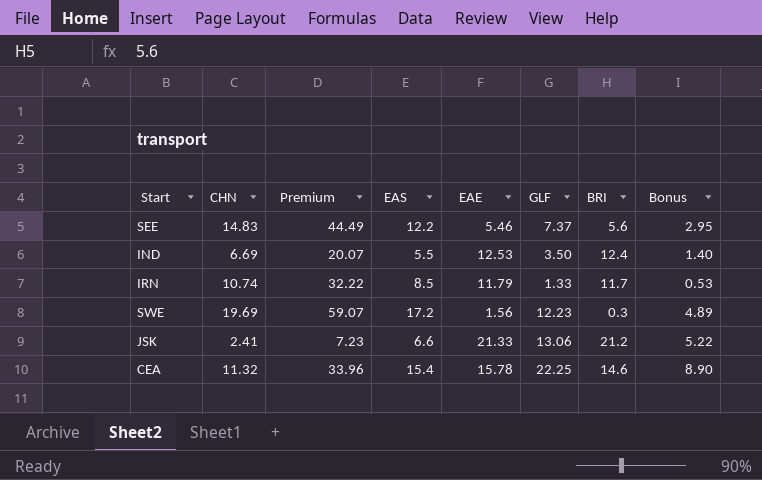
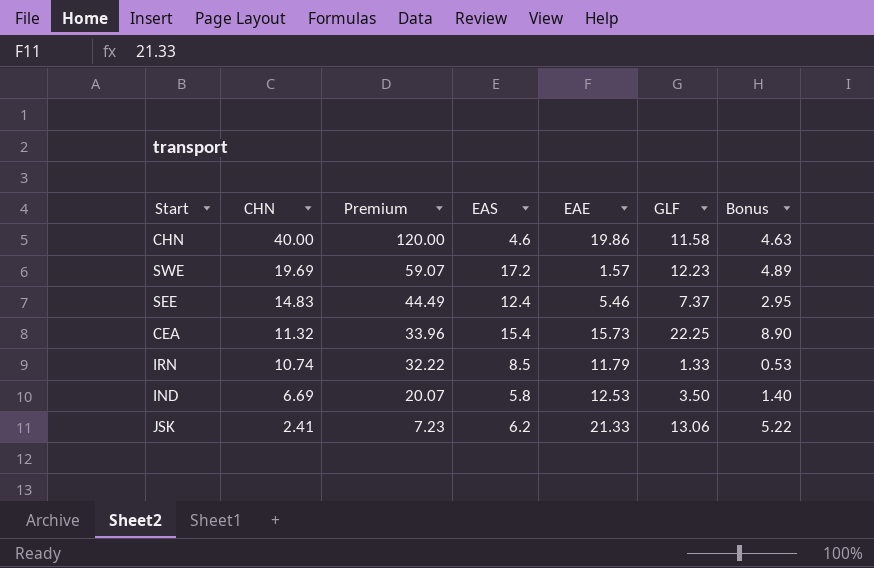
row order: none -> CHN descending
column BRI | position: 7 -> none
row CHN: none -> 40.00 | 120.00 | 4.6 | 19.86 | 11.58 | 4.63
SWE | EAE: 1.56 -> 1.57
SEE | EAS: 12.2 -> 12.4
CEA | EAE: 15.78 -> 15.73
IND | EAS: 5.5 -> 5.8
JSK | EAS: 6.6 -> 6.2

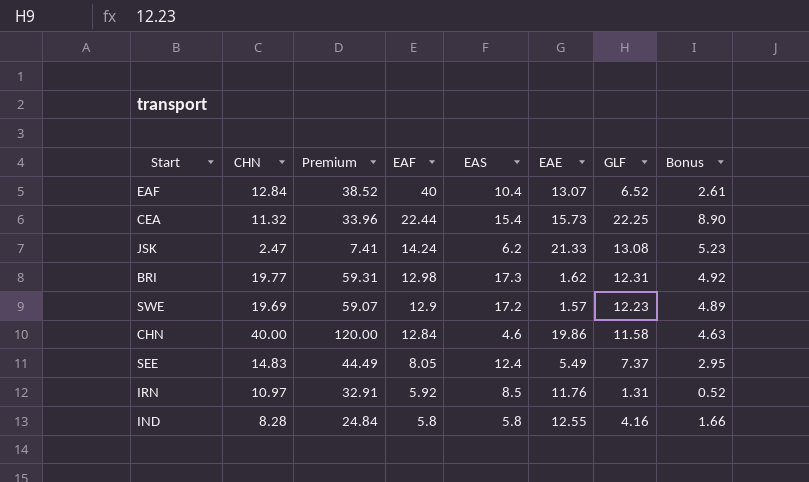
row order: CHN descending -> EAF descending
column EAF | position: none -> 4
row EAF: none -> 12.84 | 38.52 | 40 | 10.4 | 13.07 | 6.52 | 2.61
JSK | CHN: 2.41 -> 2.47
JSK | Premium: 7.23 -> 7.41
JSK | GLF: 13.06 -> 13.08
JSK | Bonus: 5.22 -> 5.23
row BRI: none -> 19.77 | 59.31 | 12.98 | 17.3 | 1.62 | 12.31 | 4.92
SEE | EAE: 5.46 -> 5.49
IRN | CHN: 10.74 -> 10.97
IRN | Premium: 32.22 -> 32.91
IRN | EAE: 11.79 -> 11.76
IRN | GLF: 1.33 -> 1.31
IRN | Bonus: 0.53 -> 0.52
IND | CHN: 6.69 -> 8.28
IND | Premium: 20.07 -> 24.84
IND | EAE: 12.53 -> 12.55
IND | GLF: 3.50 -> 4.16
IND | Bonus: 1.40 -> 1.66

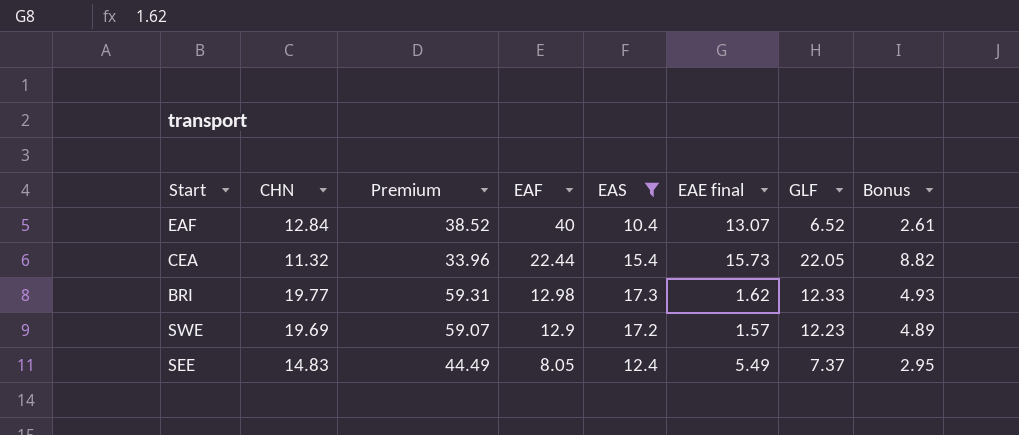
filter: none -> EAS >= 10.4
column name: EAE -> EAE final
CEA | GLF: 22.25 -> 22.05
CEA | Bonus: 8.90 -> 8.82
BRI | GLF: 12.31 -> 12.33
BRI | Bonus: 4.92 -> 4.93

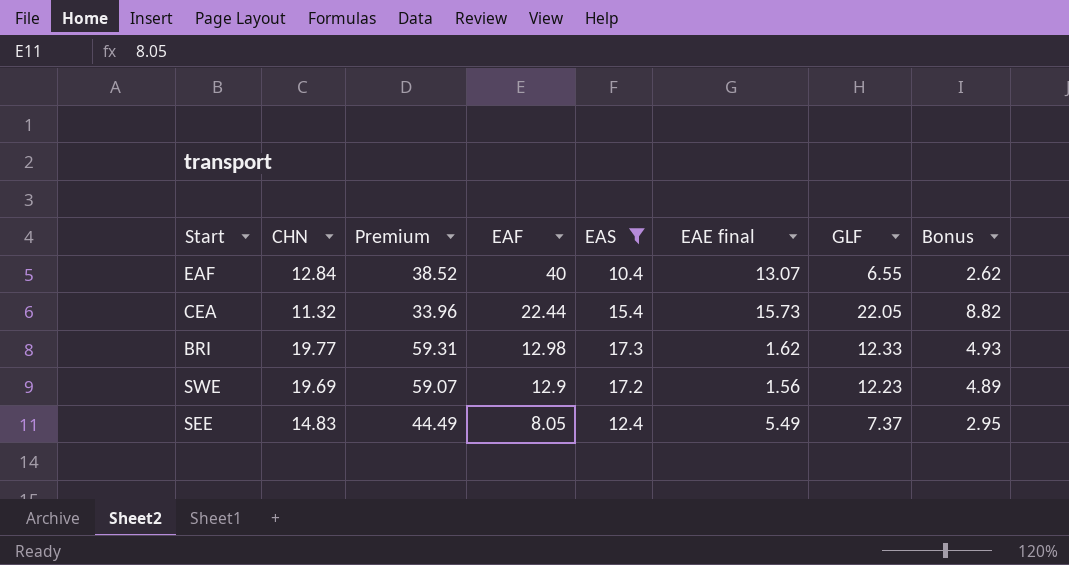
EAF | GLF: 6.52 -> 6.55
EAF | Bonus: 2.61 -> 2.62
SWE | EAE final: 1.57 -> 1.56

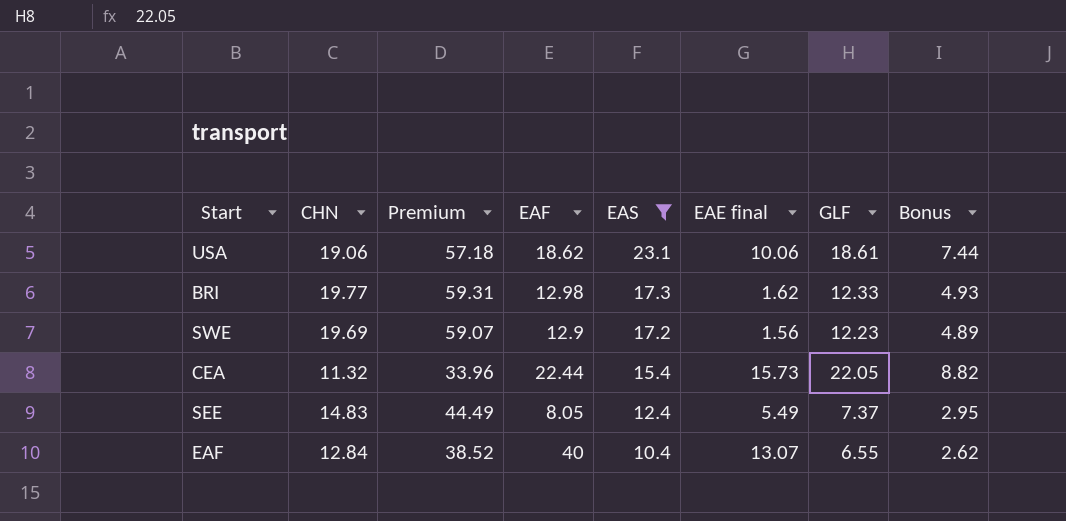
row order: EAF descending -> EAS descending
row USA: none -> 19.06 | 57.18 | 18.62 | 23.1 | 10.06 | 18.61 | 7.44

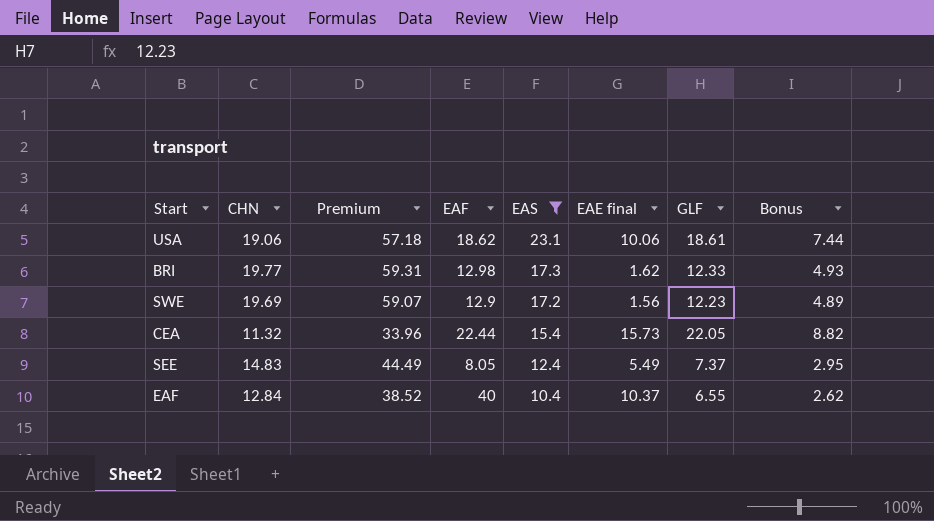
EAF | EAE final: 13.07 -> 10.37

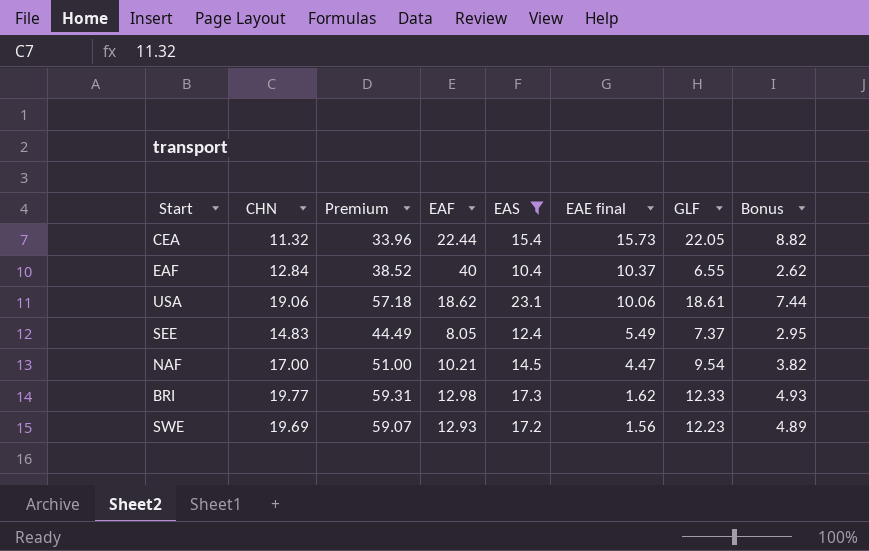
row order: EAS descending -> EAE final descending
row NAF: none -> 17.00 | 51.00 | 10.21 | 14.5 | 4.47 | 9.54 | 3.82
SWE | EAF: 12.9 -> 12.93

